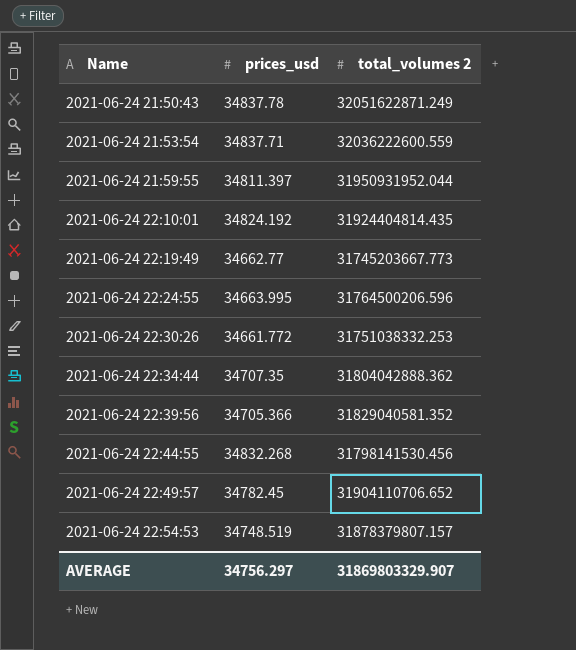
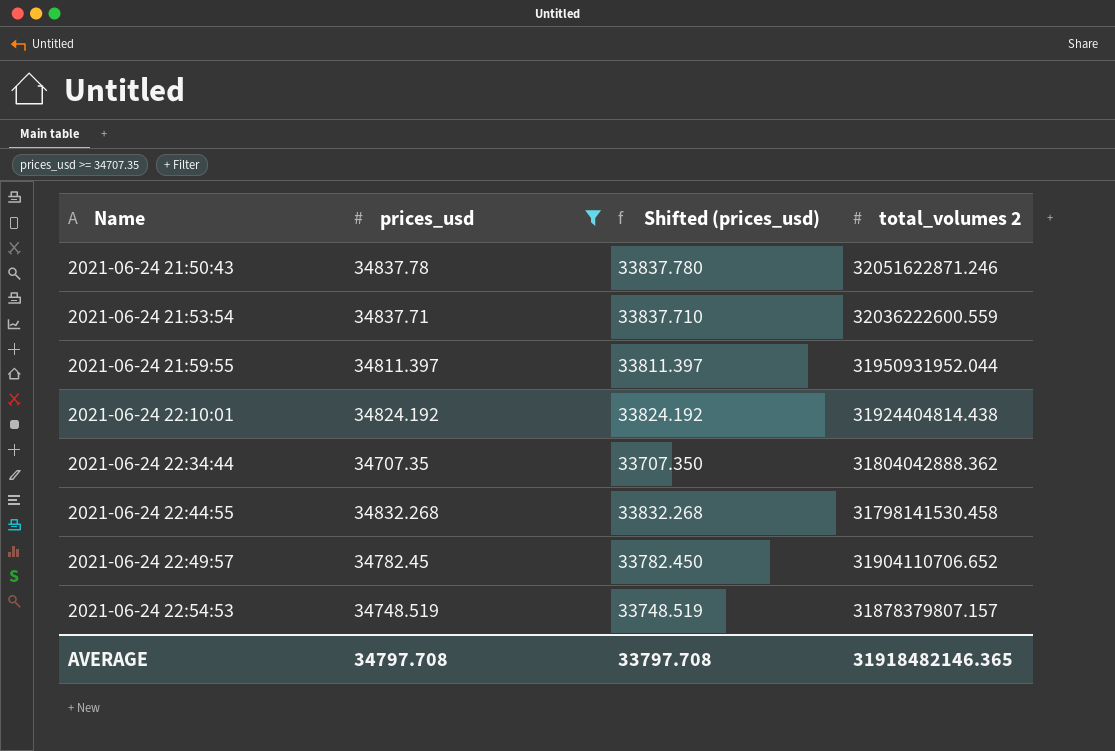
filter: none -> prices_usd >= 34707.35
column Shifted (prices_usd) | formula: none -> [prices_usd] - 1000
2021-06-24 21:50:43 | total_volumes 2: 32051622871.249 -> 32051622871.246
2021-06-24 22:10:01 | total_volumes 2: 31924404814.435 -> 31924404814.438
2021-06-24 22:44:55 | total_volumes 2: 31798141530.456 -> 31798141530.458
AVERAGE | prices_usd: 34756.297 -> 34797.708
AVERAGE | total_volumes 2: 31869803329.907 -> 31918482146.365

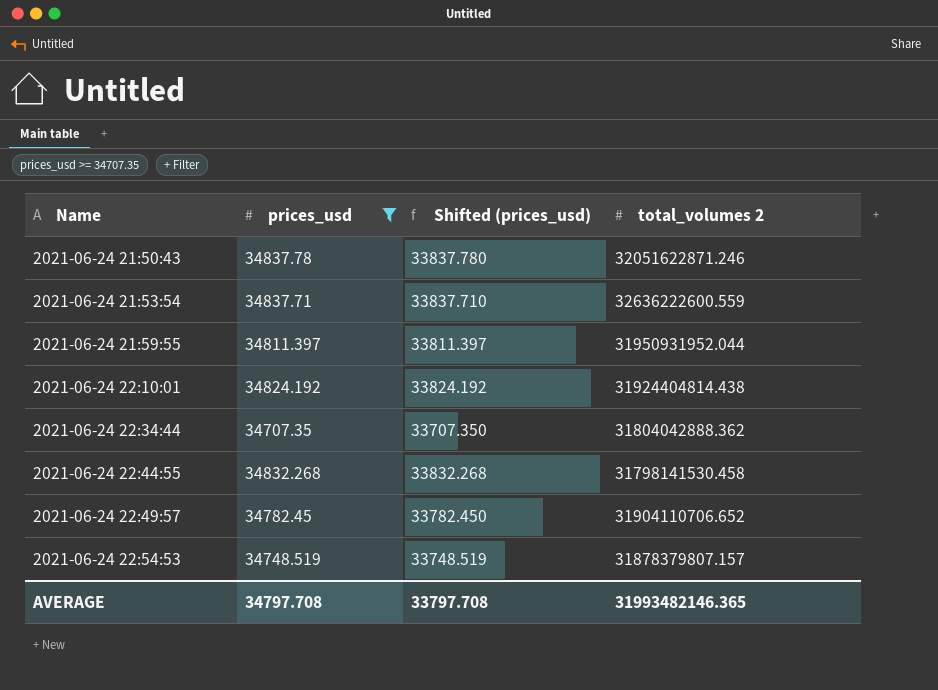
2021-06-24 21:53:54 | total_volumes 2: 32036222600.559 -> 32636222600.559
AVERAGE | total_volumes 2: 31918482146.365 -> 31993482146.365

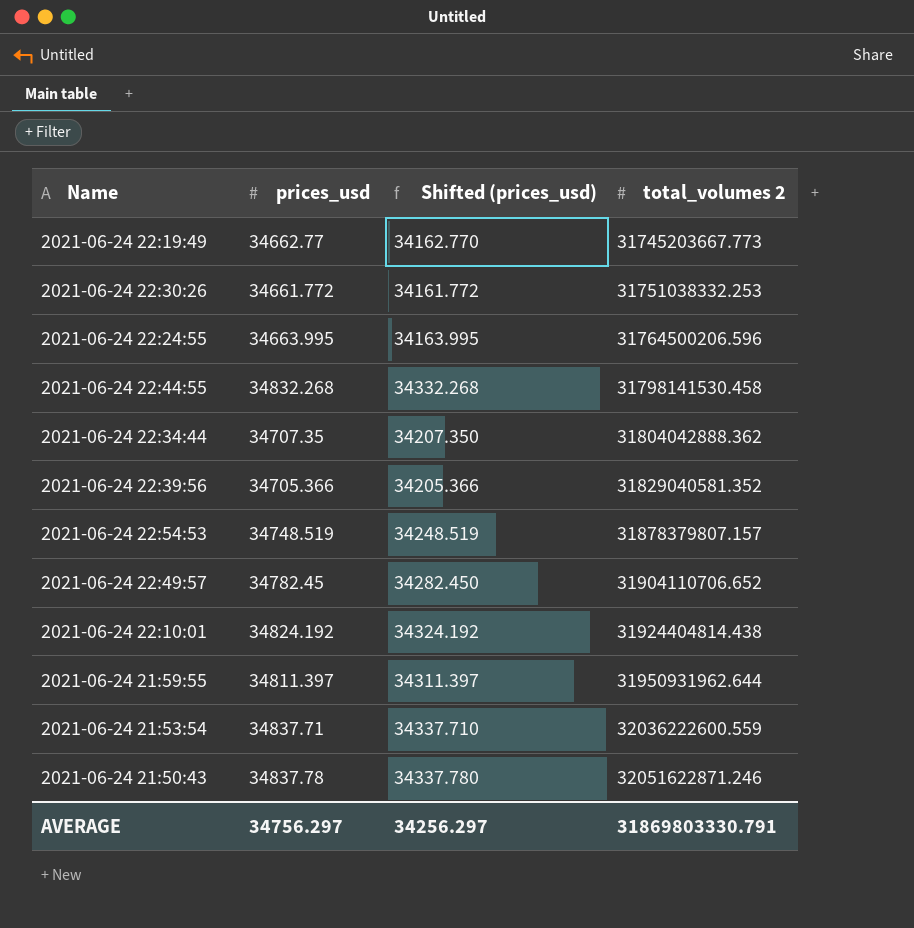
filter: prices_usd >= 34707.35 -> none
row order: Name ascending -> total_volumes 2 ascending
column Shifted (prices_usd) | formula: [prices_usd] - 1000 -> [prices_usd] - 500
2021-06-24 21:59:55 | total_volumes 2: 31950931952.044 -> 31950931962.644
2021-06-24 21:53:54 | total_volumes 2: 32636222600.559 -> 32036222600.559
AVERAGE | prices_usd: 34797.708 -> 34756.297
AVERAGE | Shifted (prices_usd): 33797.708 -> 34256.297
AVERAGE | total_volumes 2: 31993482146.365 -> 31869803330.791

